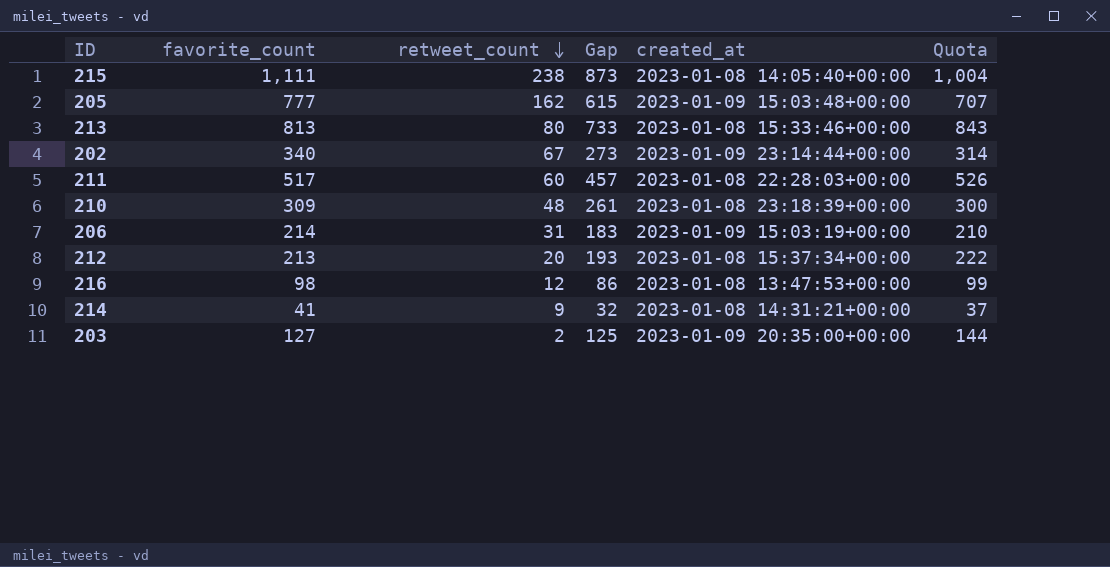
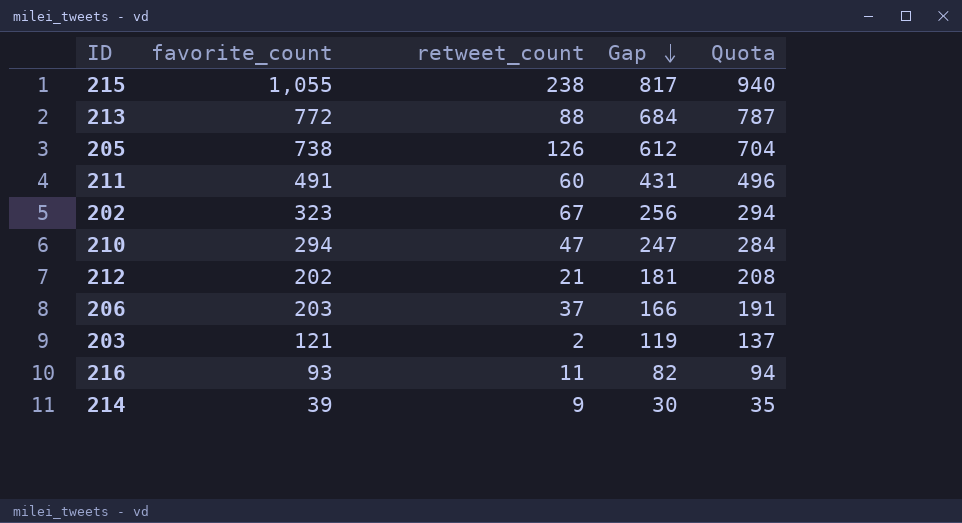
row order: retweet_count descending -> Gap descending
column created_at | position: 5 -> none
215 | favorite_count: 1,111 -> 1,055
215 | Gap: 873 -> 817
215 | Quota: 1,004 -> 940
213 | favorite_count: 813 -> 772
213 | retweet_count: 80 -> 88
213 | Gap: 733 -> 684
213 | Quota: 843 -> 787
205 | favorite_count: 777 -> 738
205 | retweet_count: 162 -> 126
205 | Gap: 615 -> 612
205 | Quota: 707 -> 704
211 | favorite_count: 517 -> 491
211 | Gap: 457 -> 431
211 | Quota: 526 -> 496
202 | favorite_count: 340 -> 323
202 | Gap: 273 -> 256
202 | Quota: 314 -> 294
210 | favorite_count: 309 -> 294
210 | retweet_count: 48 -> 47
210 | Gap: 261 -> 247
210 | Quota: 300 -> 284
212 | favorite_count: 213 -> 202
212 | retweet_count: 20 -> 21
212 | Gap: 193 -> 181
212 | Quota: 222 -> 208
206 | favorite_count: 214 -> 203
206 | retweet_count: 31 -> 37
206 | Gap: 183 -> 166
206 | Quota: 210 -> 191
203 | favorite_count: 127 -> 121
203 | Gap: 125 -> 119
203 | Quota: 144 -> 137
216 | favorite_count: 98 -> 93
216 | retweet_count: 12 -> 11
216 | Gap: 86 -> 82
216 | Quota: 99 -> 94
214 | favorite_count: 41 -> 39
214 | Gap: 32 -> 30
214 | Quota: 37 -> 35

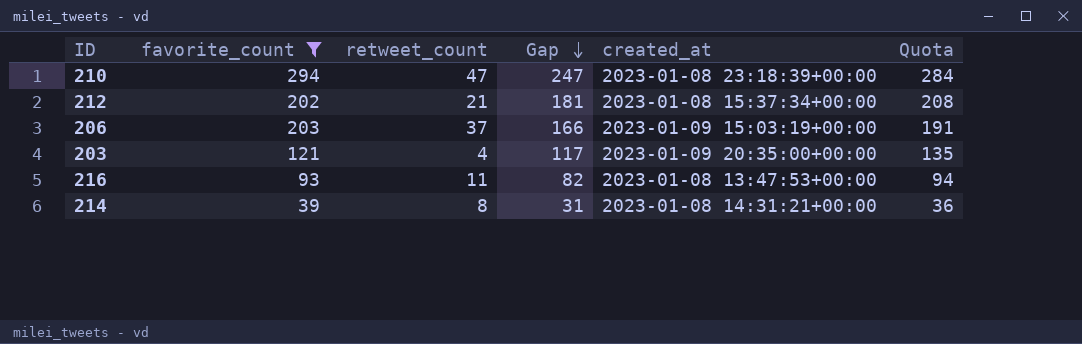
filter: none -> favorite_count <= 294
column created_at | position: none -> 5
203 | retweet_count: 2 -> 4
203 | Gap: 119 -> 117
203 | Quota: 137 -> 135
214 | retweet_count: 9 -> 8
214 | Gap: 30 -> 31
214 | Quota: 35 -> 36

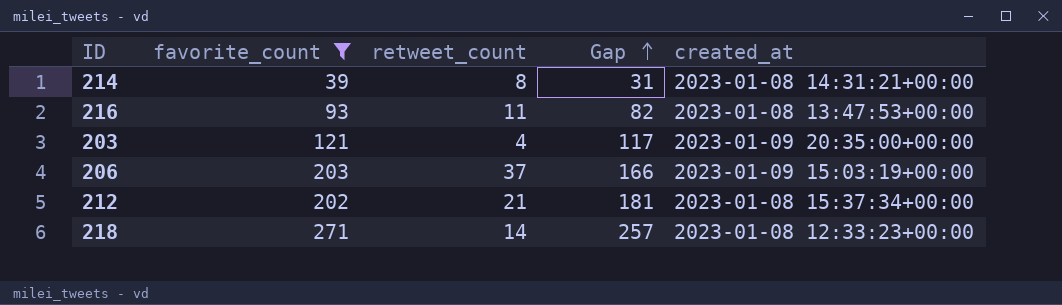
row order: Gap descending -> Gap ascending
column Quota | formula: [Gap] * 1.15 -> none
row 210: 294 | 47 | 247 | 2023-01-08 23:18:39+00:00 | 284 -> none
row 218: none -> 271 | 14 | 257 | 2023-01-08 12:33:23+00:00

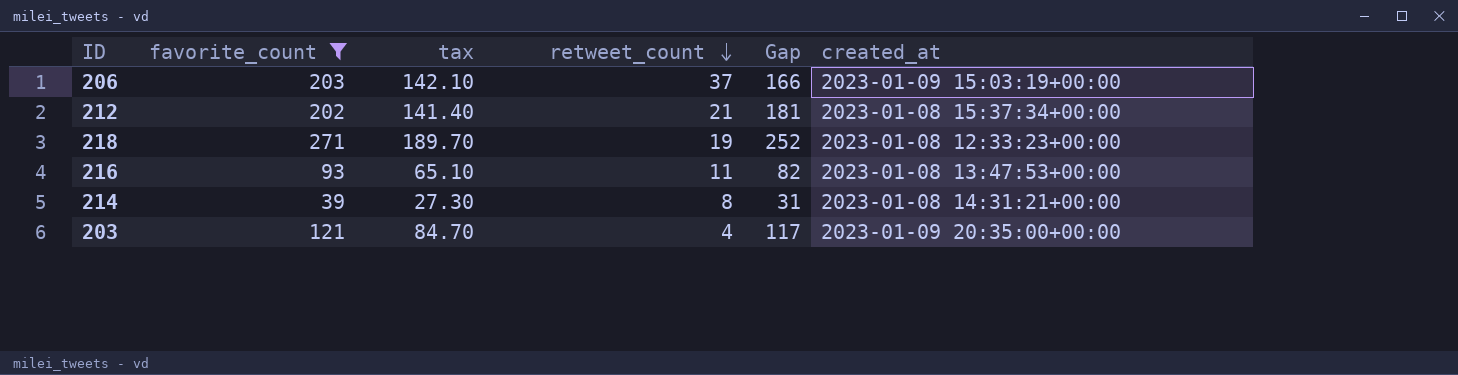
row order: Gap ascending -> retweet_count descending
column tax | formula: none -> [favorite_count] * 0.7
218 | retweet_count: 14 -> 19
218 | Gap: 257 -> 252

